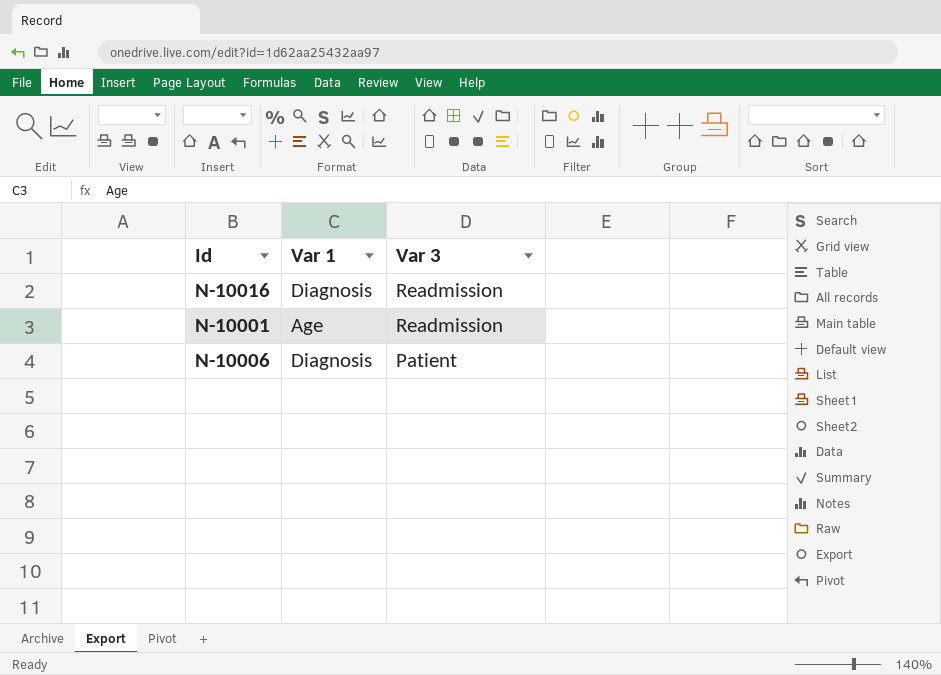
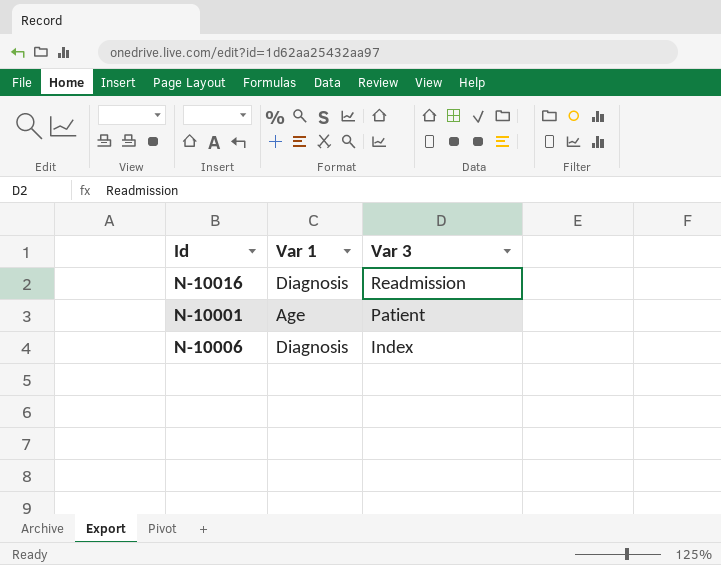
N-10001 | Var 3: Readmission -> Patient
N-10006 | Var 3: Patient -> Index

